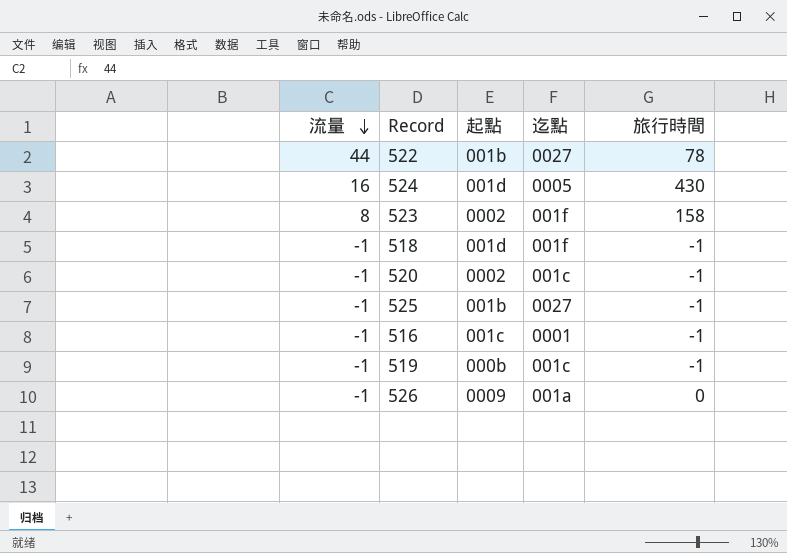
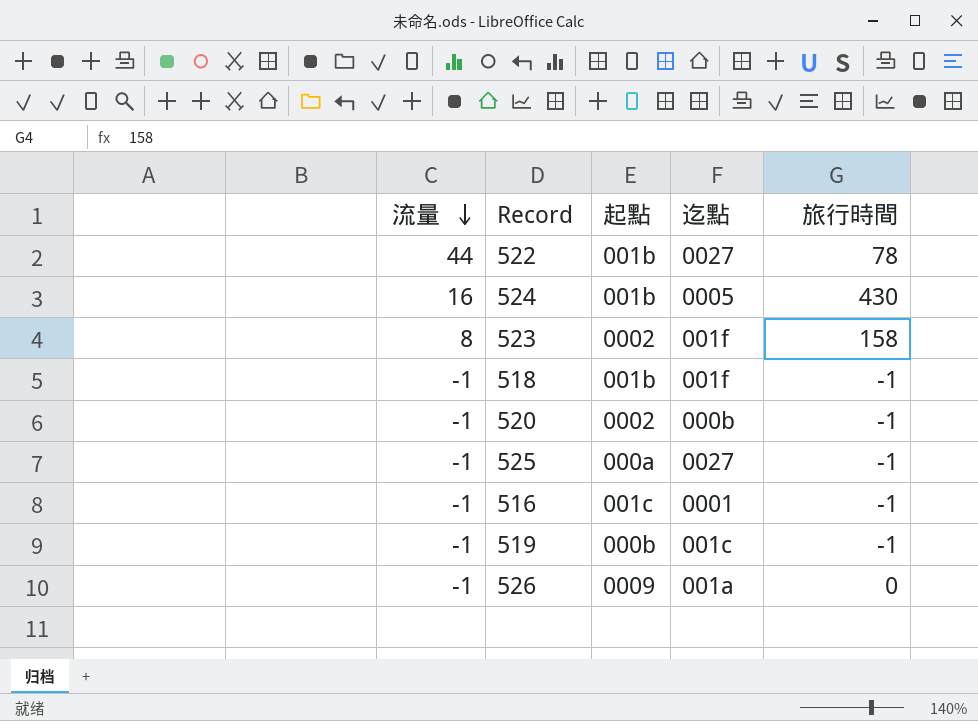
524 | 起點: 001d -> 001b
518 | 起點: 001d -> 001b
520 | 迄點: 001c -> 000b
525 | 起點: 001b -> 000a

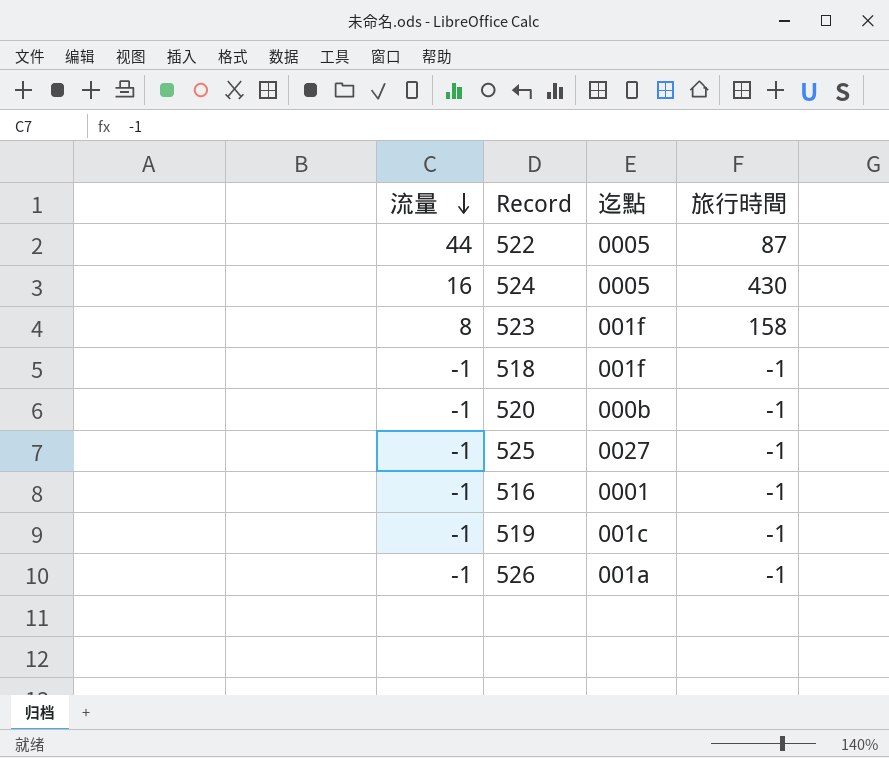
column 起點 | position: 3 -> none
522 | 迄點: 0027 -> 0005
522 | 旅行時間: 78 -> 87
526 | 旅行時間: 0 -> -1

